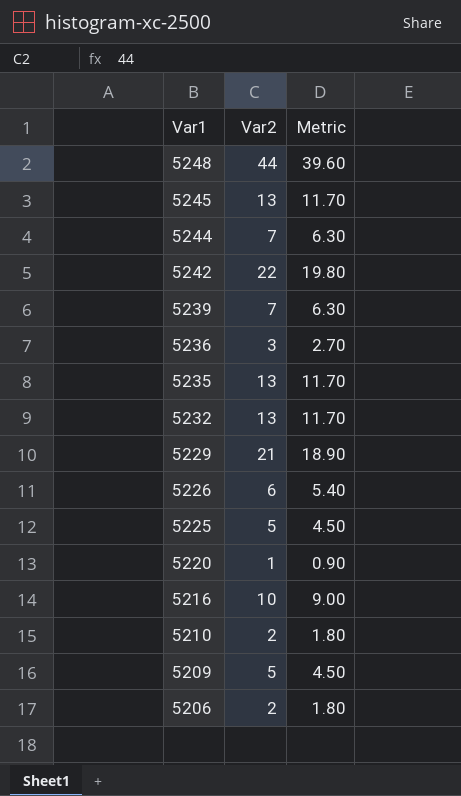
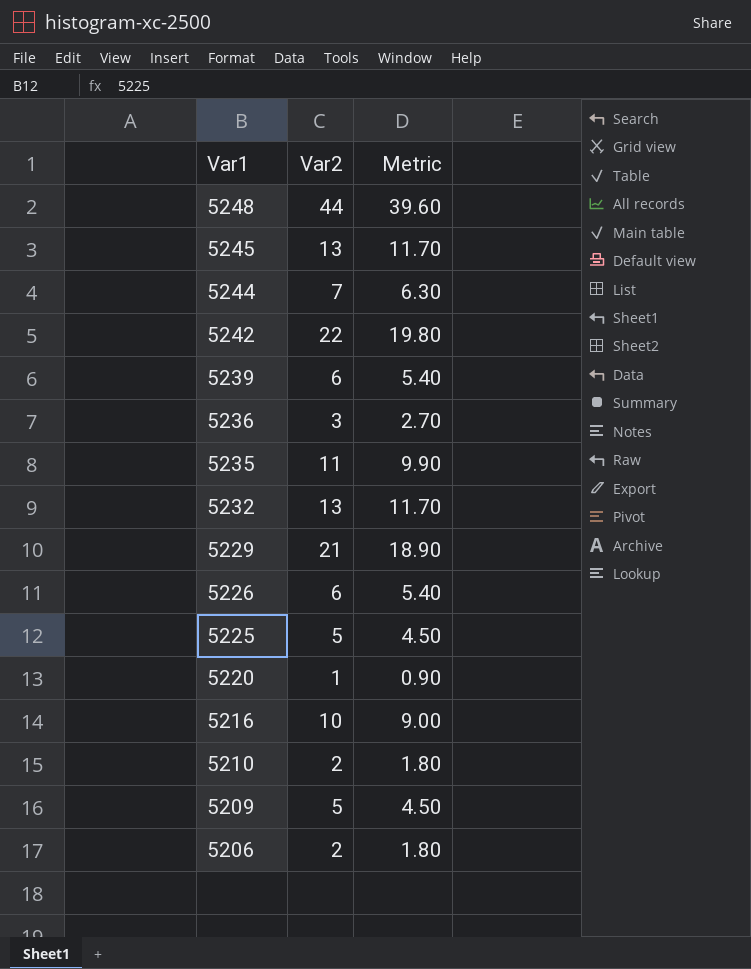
5239 | Var2: 7 -> 6
5239 | Metric: 6.30 -> 5.40
5235 | Var2: 13 -> 11
5235 | Metric: 11.70 -> 9.90

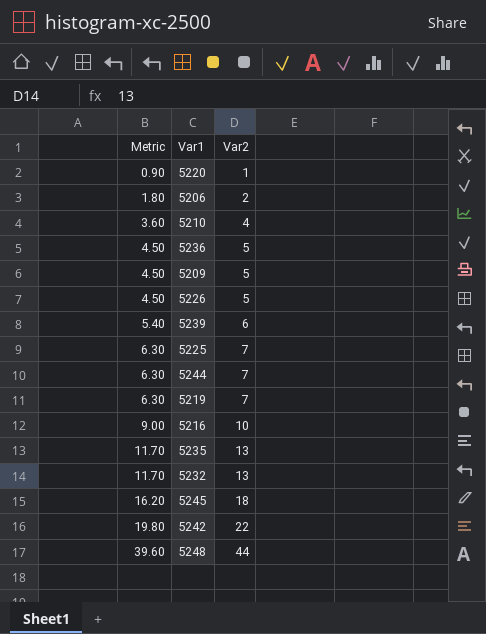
row order: Var1 descending -> Metric ascending
column Metric | position: 3 -> 1
row 5229: 21 | 18.90 -> none
5210 | Metric: 1.80 -> 3.60
5210 | Var2: 2 -> 4
5236 | Metric: 2.70 -> 4.50
5236 | Var2: 3 -> 5
5226 | Metric: 5.40 -> 4.50
5226 | Var2: 6 -> 5
5225 | Metric: 4.50 -> 6.30
5225 | Var2: 5 -> 7
row 5219: none -> 6.30 | 7
5235 | Metric: 9.90 -> 11.70
5235 | Var2: 11 -> 13
5245 | Metric: 11.70 -> 16.20
5245 | Var2: 13 -> 18

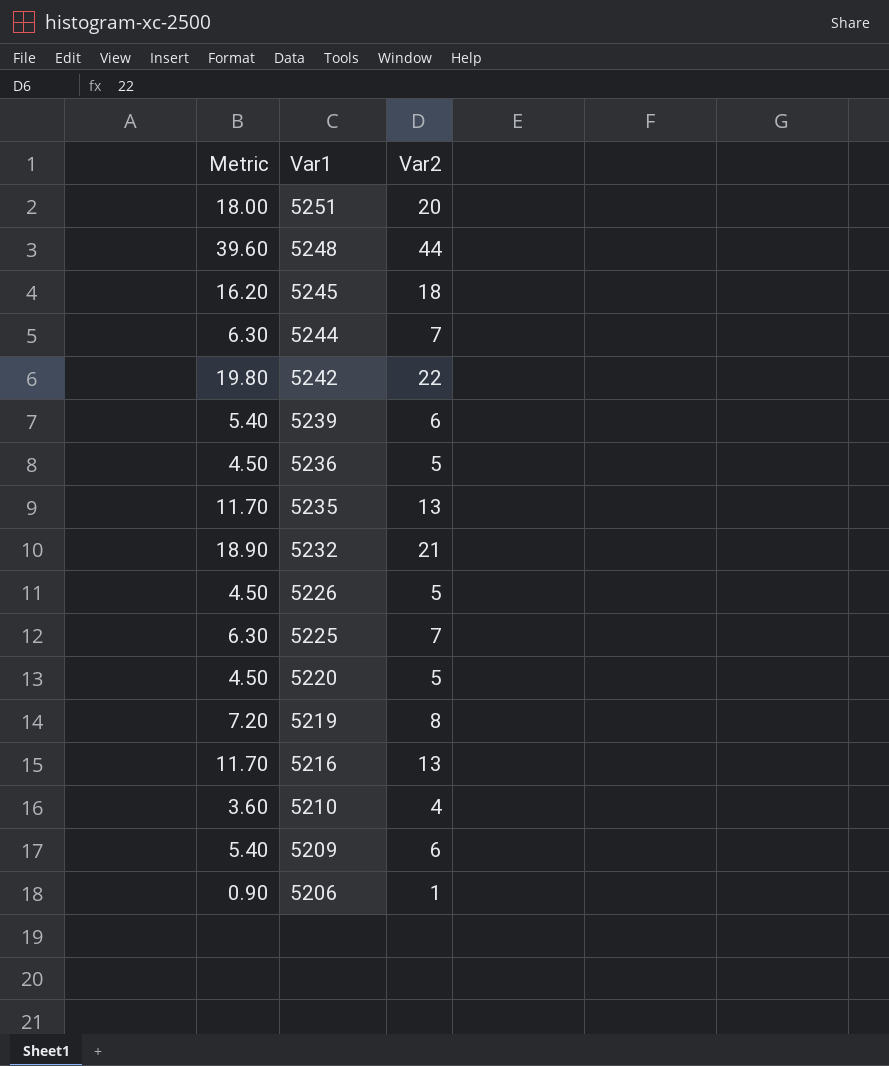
row order: Metric ascending -> Var1 descending
row 5251: none -> 18.00 | 20
5232 | Metric: 11.70 -> 18.90
5232 | Var2: 13 -> 21
5220 | Metric: 0.90 -> 4.50
5220 | Var2: 1 -> 5
5219 | Metric: 6.30 -> 7.20
5219 | Var2: 7 -> 8
5216 | Metric: 9.00 -> 11.70
5216 | Var2: 10 -> 13
5209 | Metric: 4.50 -> 5.40
5209 | Var2: 5 -> 6
5206 | Metric: 1.80 -> 0.90
5206 | Var2: 2 -> 1

